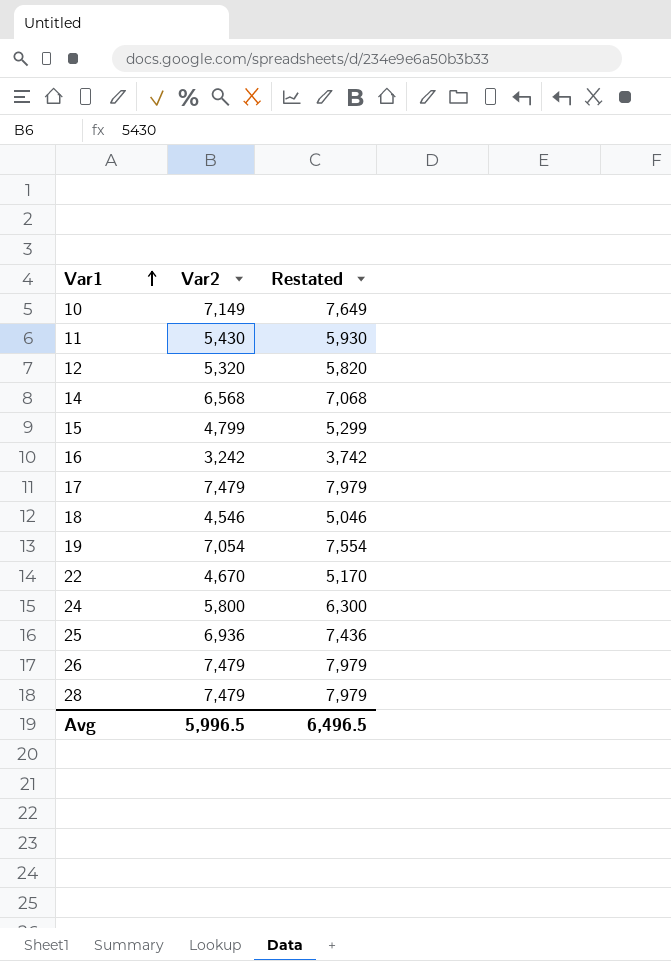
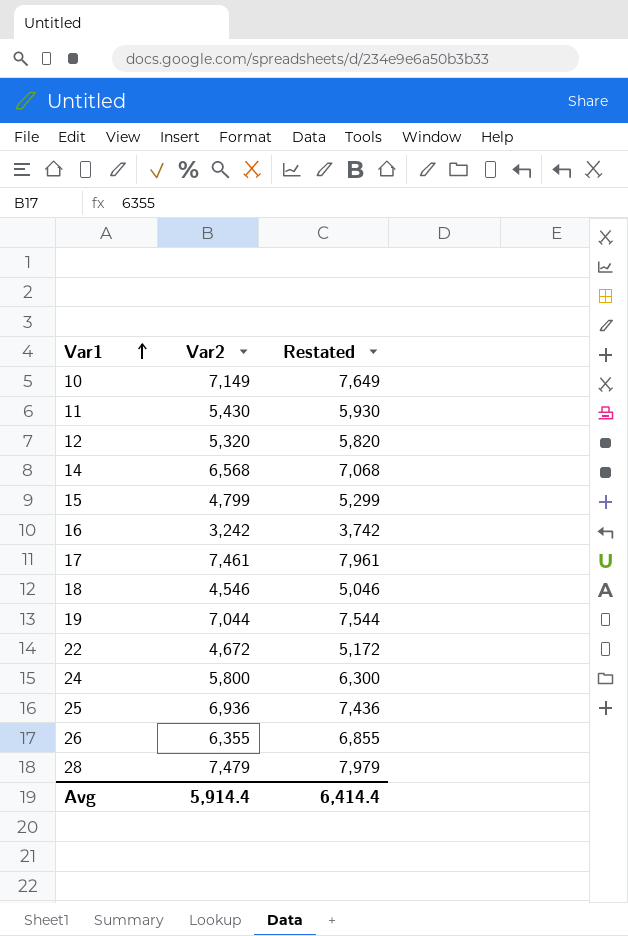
17 | Var2: 7,479 -> 7,461
17 | Restated: 7,979 -> 7,961
19 | Var2: 7,054 -> 7,044
19 | Restated: 7,554 -> 7,544
22 | Var2: 4,670 -> 4,672
22 | Restated: 5,170 -> 5,172
26 | Var2: 7,479 -> 6,355
26 | Restated: 7,979 -> 6,855
Avg | Var2: 5,996.5 -> 5,914.4
Avg | Restated: 6,496.5 -> 6,414.4

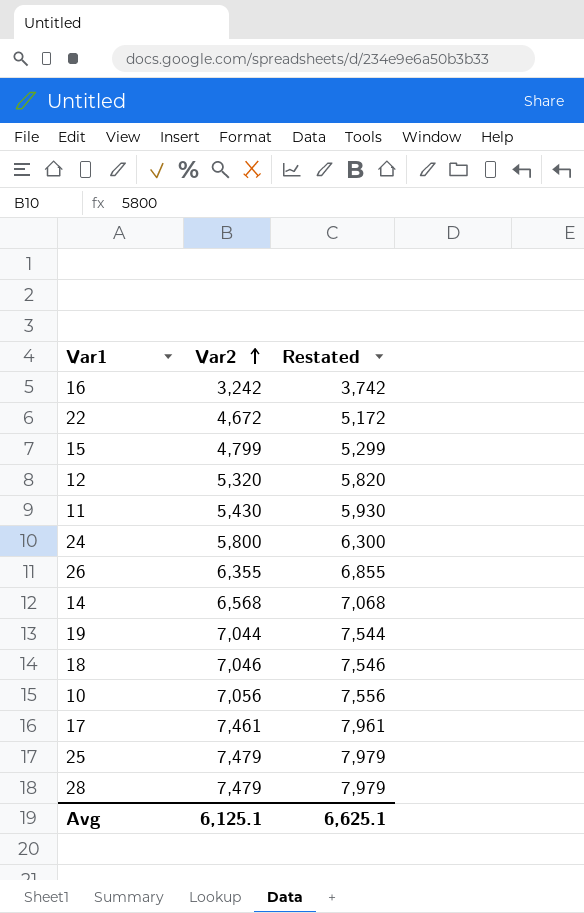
row order: Var1 ascending -> Var2 ascending
18 | Var2: 4,546 -> 7,046
18 | Restated: 5,046 -> 7,546
10 | Var2: 7,149 -> 7,056
10 | Restated: 7,649 -> 7,556
25 | Var2: 6,936 -> 7,479
25 | Restated: 7,436 -> 7,979
Avg | Var2: 5,914.4 -> 6,125.1
Avg | Restated: 6,414.4 -> 6,625.1

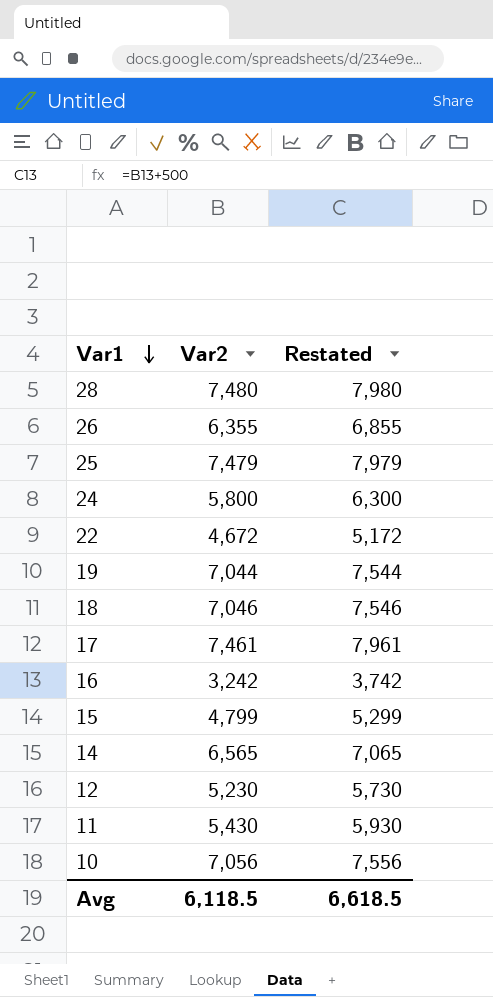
row order: Var2 ascending -> Var1 descending
28 | Var2: 7,479 -> 7,480
28 | Restated: 7,979 -> 7,980
14 | Var2: 6,568 -> 6,565
14 | Restated: 7,068 -> 7,065
12 | Var2: 5,320 -> 5,230
12 | Restated: 5,820 -> 5,730
Avg | Var2: 6,125.1 -> 6,118.5
Avg | Restated: 6,625.1 -> 6,618.5

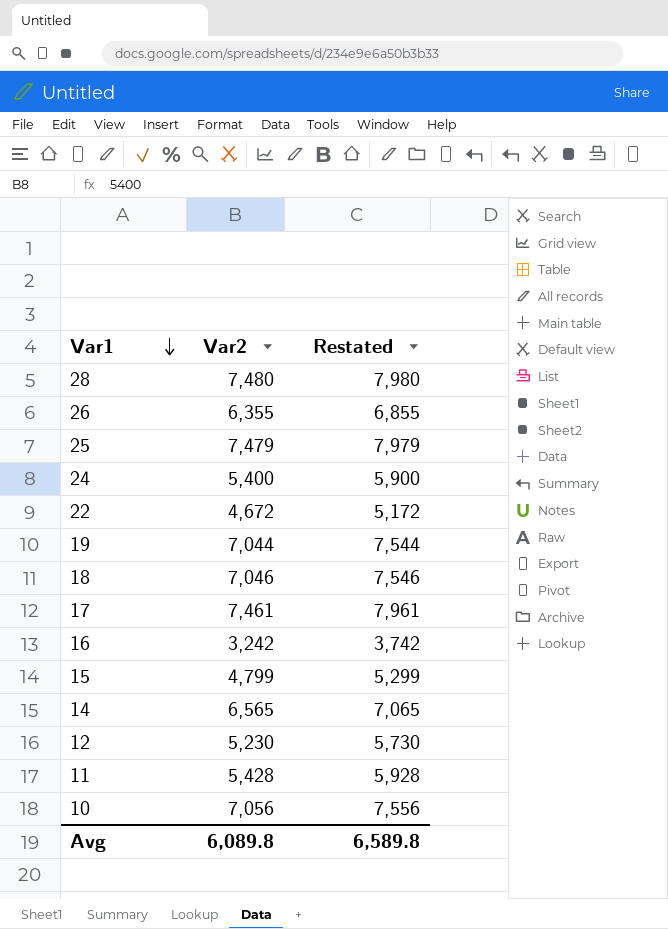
24 | Var2: 5,800 -> 5,400
24 | Restated: 6,300 -> 5,900
11 | Var2: 5,430 -> 5,428
11 | Restated: 5,930 -> 5,928
Avg | Var2: 6,118.5 -> 6,089.8
Avg | Restated: 6,618.5 -> 6,589.8

